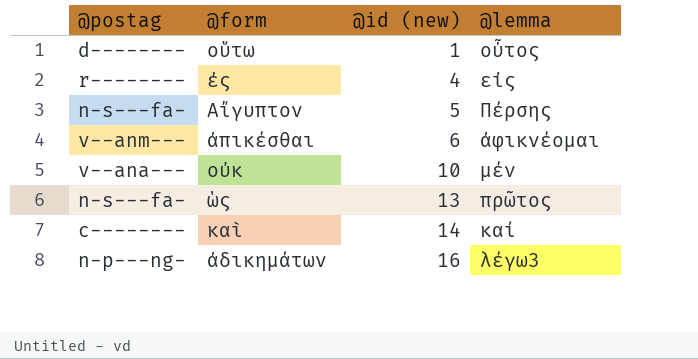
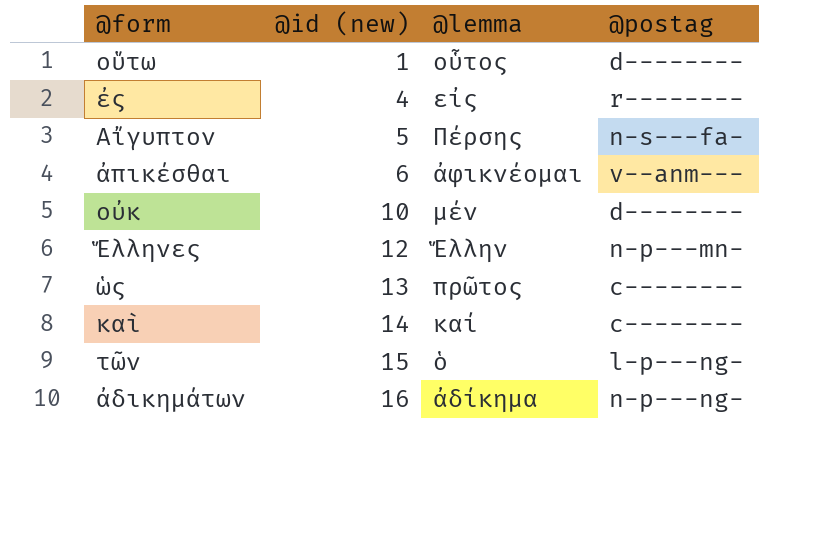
column @postag | position: 1 -> 4
οὐκ | @postag: v--ana--- -> d--------
row Ἕλληνες: none -> 12 | Ἕλλην | n-p---mn-
ὡς | @postag: n-s---fa- -> c--------
row τῶν: none -> 15 | ὁ | l-p---ng-
ἀδικημάτων | @lemma: λέγω3 -> ἀδίκημα

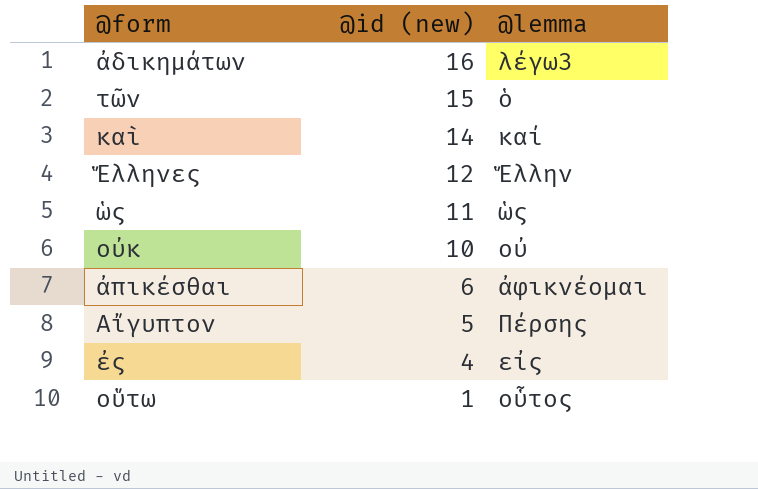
row order: @id (new) ascending -> @id (new) descending
column @postag | position: 4 -> none
ἀδικημάτων | @lemma: ἀδίκημα -> λέγω3
ὡς | @id (new): 13 -> 11
ὡς | @lemma: πρῶτος -> ὡς
οὐκ | @lemma: μέν -> οὐ

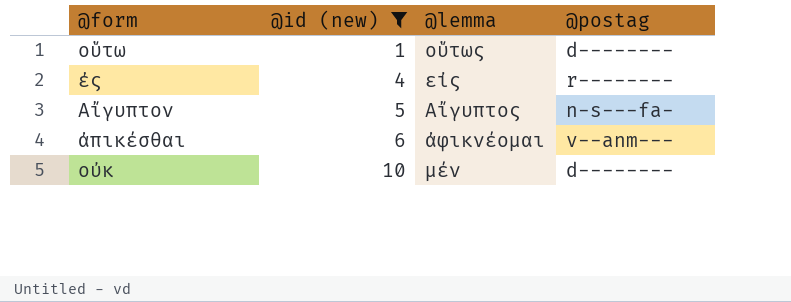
filter: none -> @id (new) <= 10
row order: @id (new) descending -> @id (new) ascending
column @postag | position: none -> 4
οὕτω | @lemma: οὗτος -> οὕτως
Αἴγυπτον | @lemma: Πέρσης -> Αἴγυπτος
οὐκ | @lemma: οὐ -> μέν

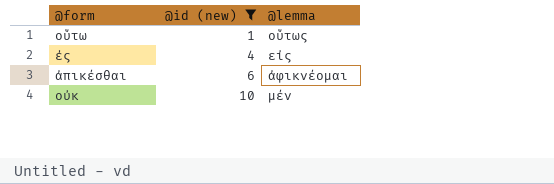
column @postag | position: 4 -> none
row Αἴγυπτον: 5 | Αἴγυπτος | n-s---fa- -> none

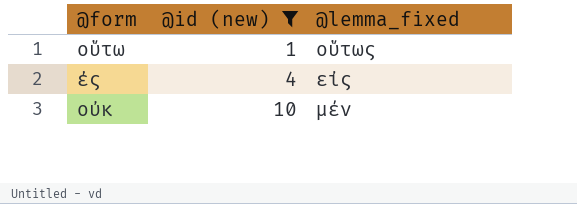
column name: @lemma -> @lemma_fixed
row ἀπικέσθαι: 6 | ἀφικνέομαι -> none

